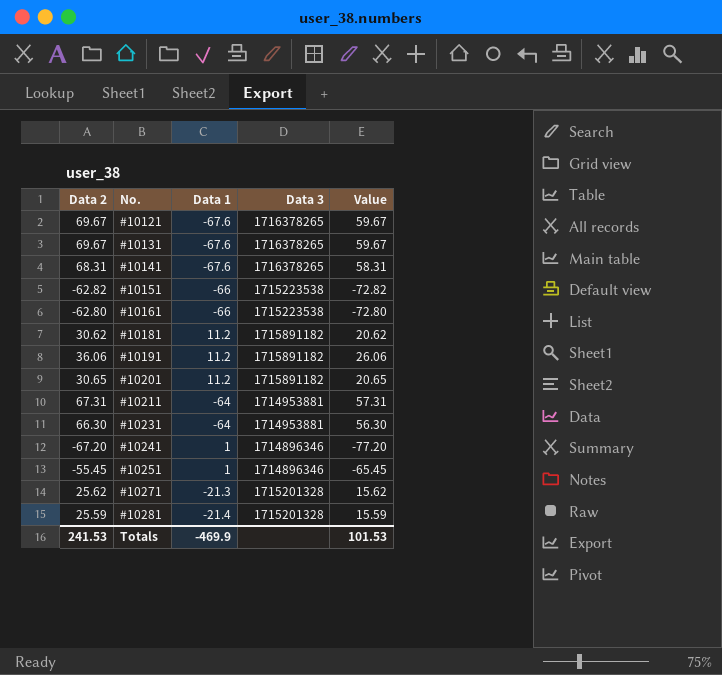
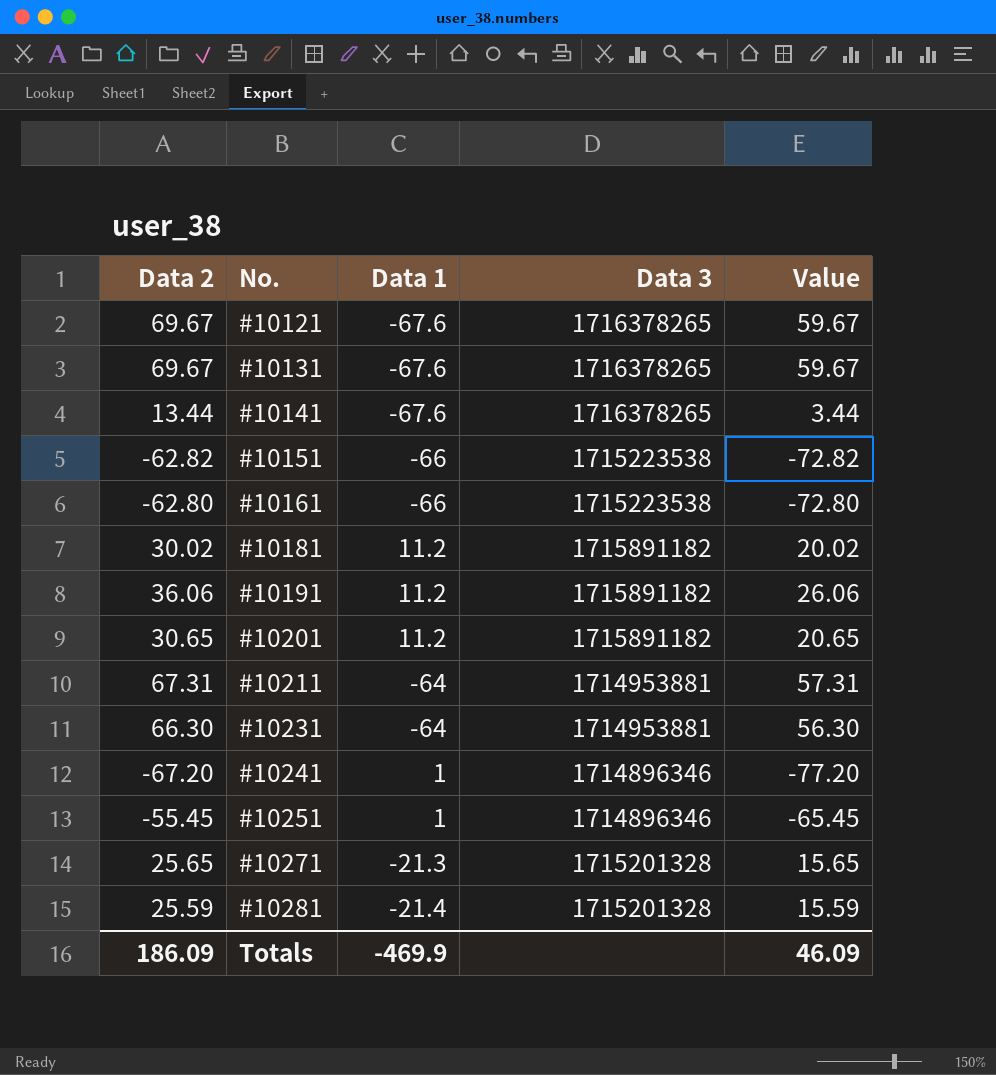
#10141 | Data 2: 68.31 -> 13.44
#10141 | Value: 58.31 -> 3.44
#10181 | Data 2: 30.62 -> 30.02
#10181 | Value: 20.62 -> 20.02
#10271 | Data 2: 25.62 -> 25.65
#10271 | Value: 15.62 -> 15.65
Totals | Data 2: 241.53 -> 186.09
Totals | Value: 101.53 -> 46.09

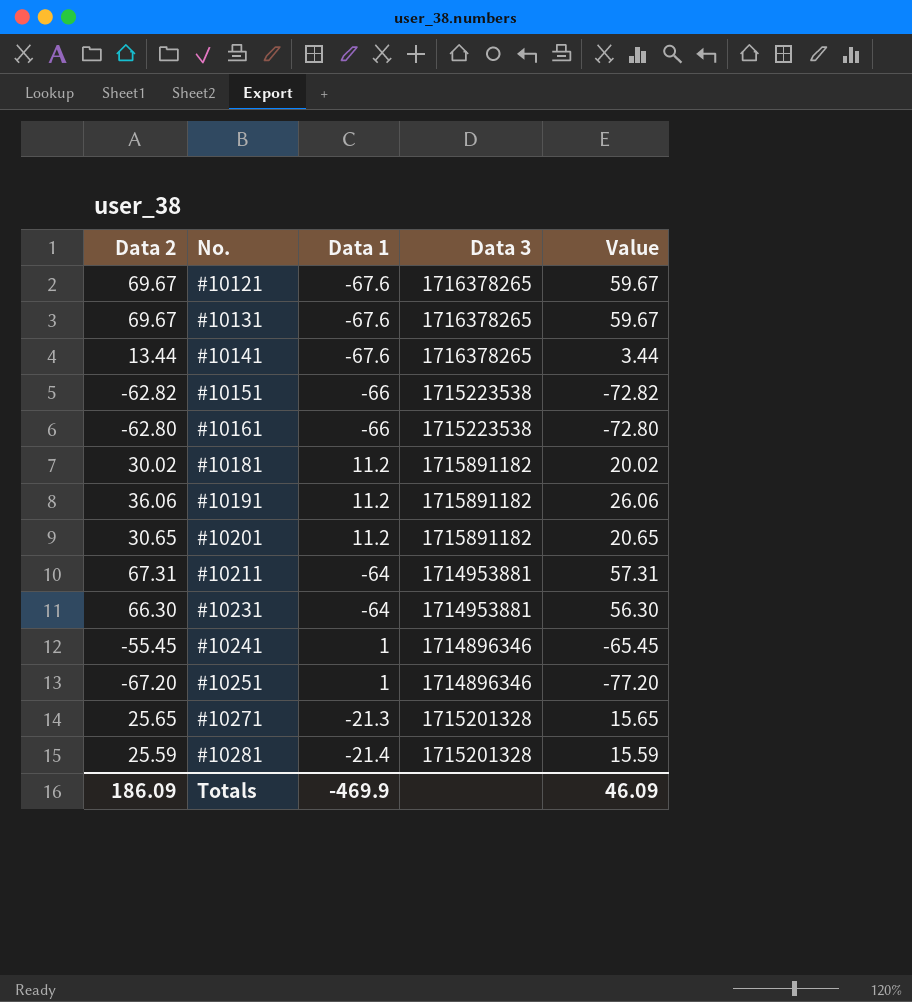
#10241 | Data 2: -67.20 -> -55.45
#10241 | Value: -77.20 -> -65.45
#10251 | Data 2: -55.45 -> -67.20
#10251 | Value: -65.45 -> -77.20

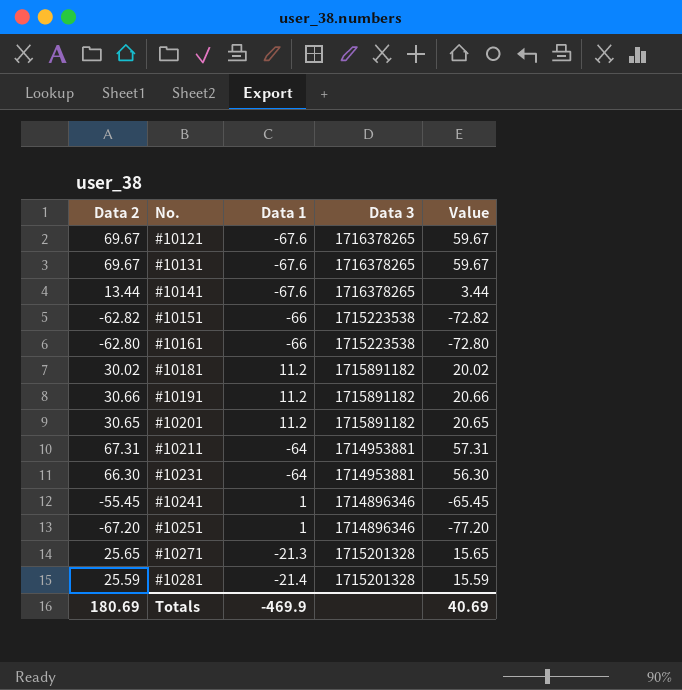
#10191 | Data 2: 36.06 -> 30.66
#10191 | Value: 26.06 -> 20.66
Totals | Data 2: 186.09 -> 180.69
Totals | Value: 46.09 -> 40.69

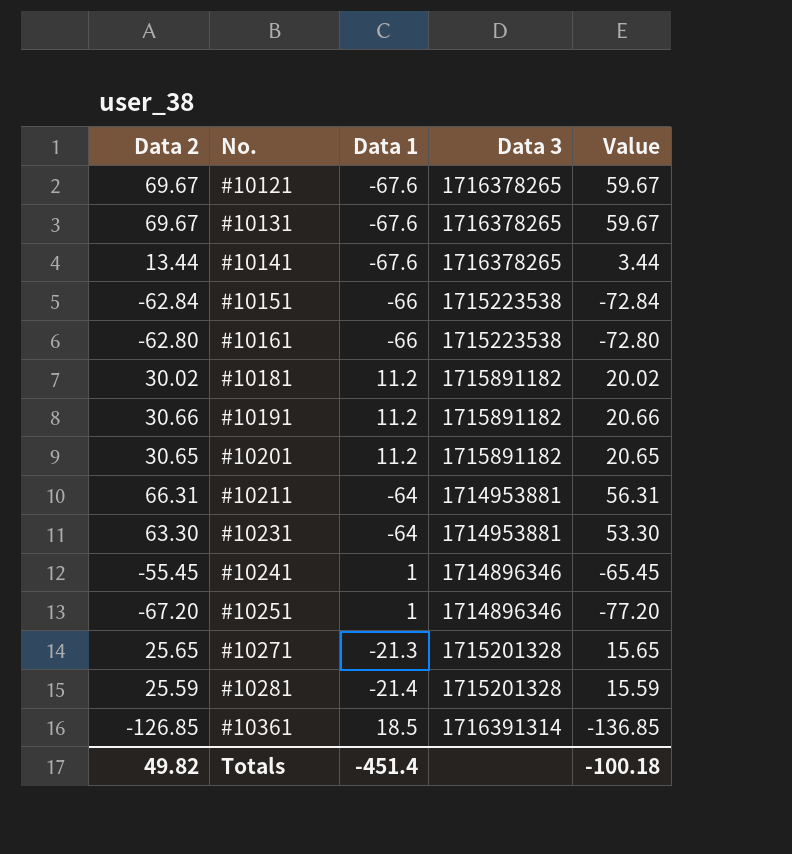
#10151 | Data 2: -62.82 -> -62.84
#10151 | Value: -72.82 -> -72.84
#10211 | Data 2: 67.31 -> 66.31
#10211 | Value: 57.31 -> 56.31
#10231 | Data 2: 66.30 -> 63.30
#10231 | Value: 56.30 -> 53.30
row #10361: none -> -126.85 | 18.5 | 1716391314 | -136.85
Totals | Data 2: 180.69 -> 49.82
Totals | Data 1: -469.9 -> -451.4
Totals | Value: 40.69 -> -100.18

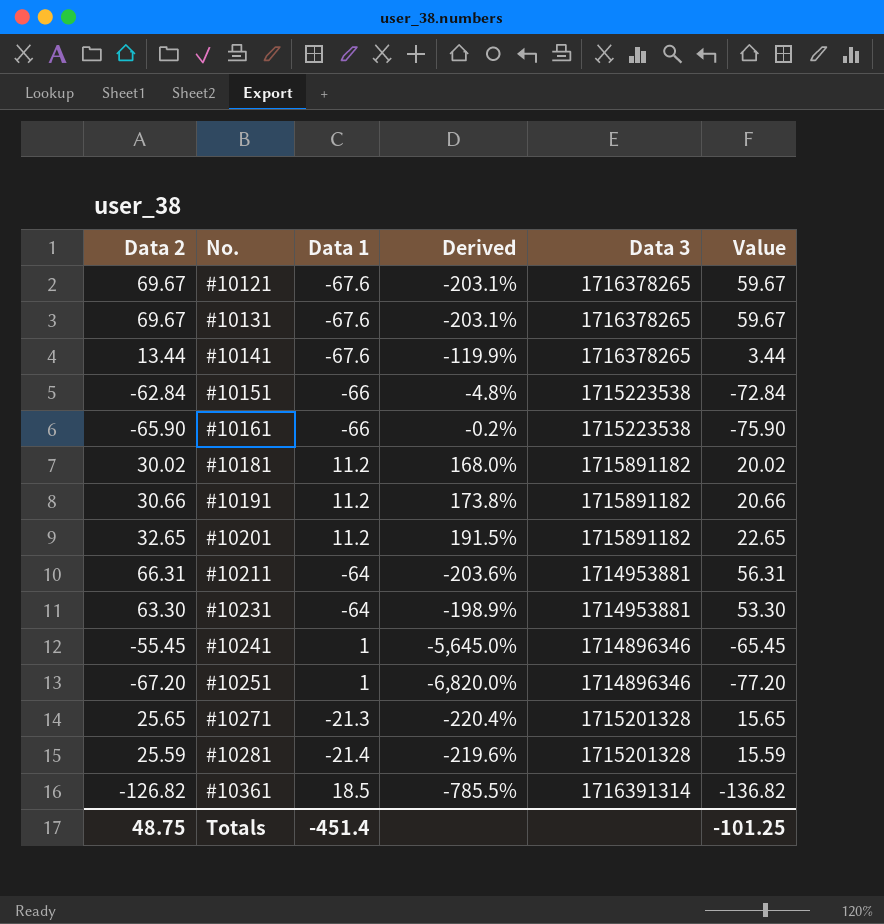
column Derived | formula: none -> ([Data 2] - [Data 1]) / [Data 1]
#10161 | Data 2: -62.80 -> -65.90
#10161 | Value: -72.80 -> -75.90
#10201 | Data 2: 30.65 -> 32.65
#10201 | Value: 20.65 -> 22.65
#10361 | Data 2: -126.85 -> -126.82
#10361 | Value: -136.85 -> -136.82
Totals | Data 2: 49.82 -> 48.75
Totals | Value: -100.18 -> -101.25

